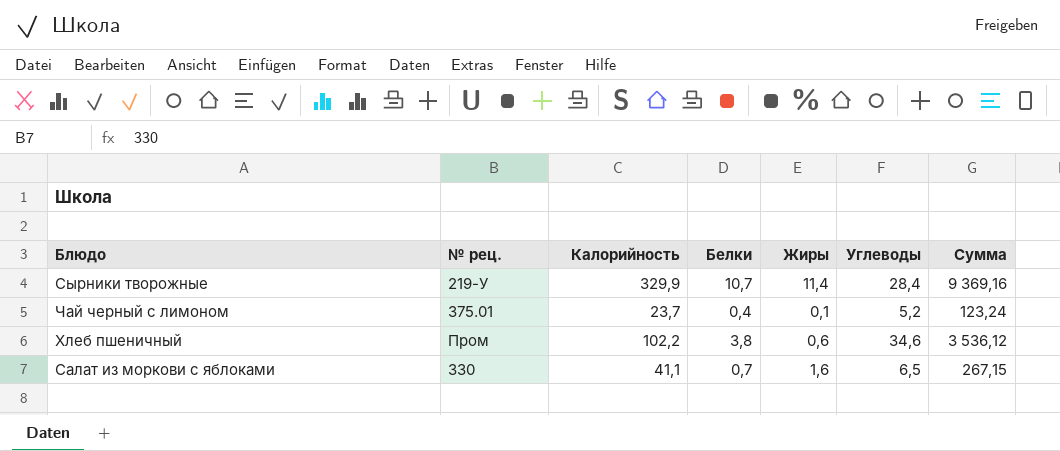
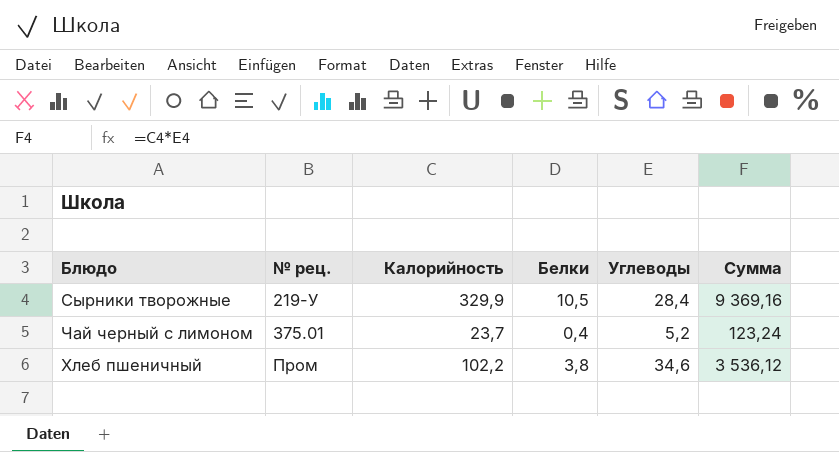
column Жиры | position: 5 -> none
row Салат из моркови с яблоками: 330 | 41,1 | 0,7 | 1,6 | 6,5 | 267,15 -> none
Сырники творожные | Белки: 10,7 -> 10,5

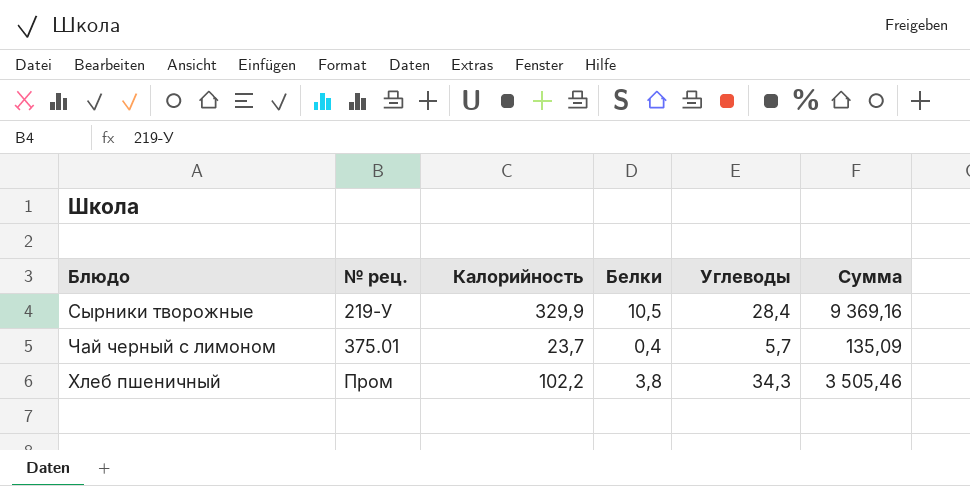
Чай черный с лимоном | Углеводы: 5,2 -> 5,7
Чай черный с лимоном | Сумма: 123,24 -> 135,09
Хлеб пшеничный | Углеводы: 34,6 -> 34,3
Хлеб пшеничный | Сумма: 3 536,12 -> 3 505,46

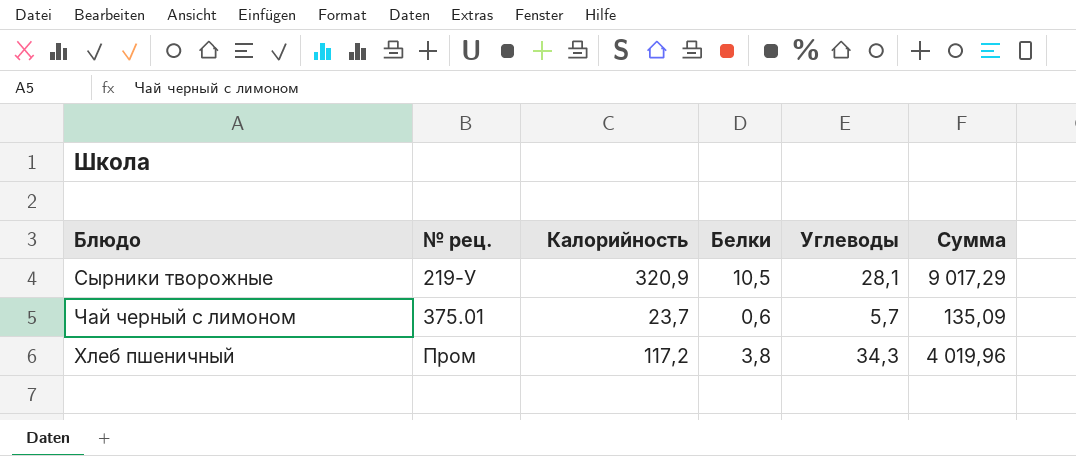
Сырники творожные | Калорийность: 329,9 -> 320,9
Сырники творожные | Углеводы: 28,4 -> 28,1
Сырники творожные | Сумма: 9 369,16 -> 9 017,29
Чай черный с лимоном | Белки: 0,4 -> 0,6
Хлеб пшеничный | Калорийность: 102,2 -> 117,2
Хлеб пшеничный | Сумма: 3 505,46 -> 4 019,96

